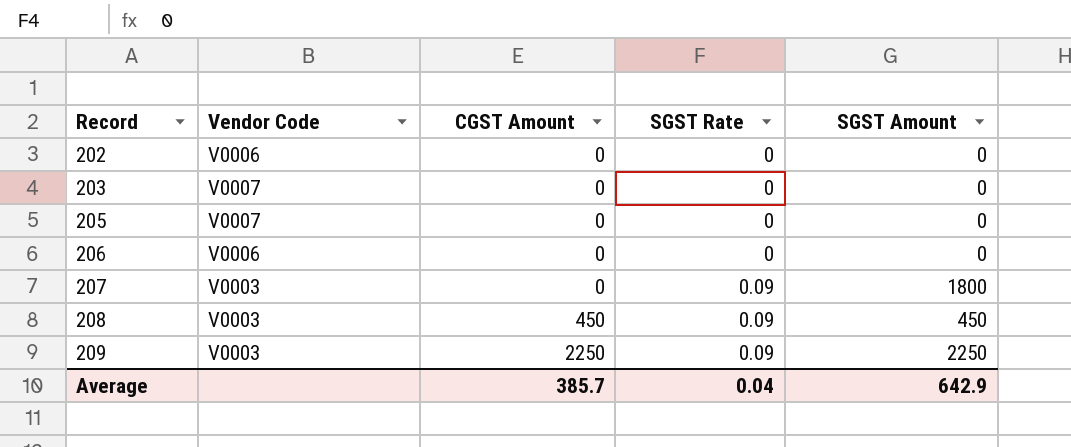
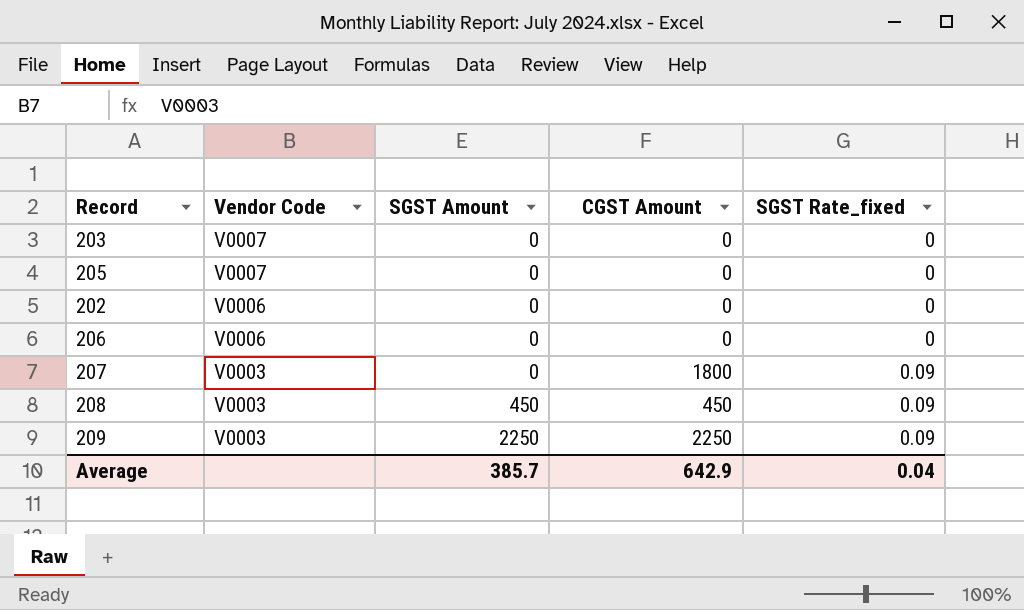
row order: Record ascending -> Vendor Code descending
column SGST Amount | position: 5 -> 3
column name: SGST Rate -> SGST Rate_fixed
207 | SGST Amount: 1800 -> 0
207 | CGST Amount: 0 -> 1800
Average | SGST Amount: 642.9 -> 385.7
Average | CGST Amount: 385.7 -> 642.9

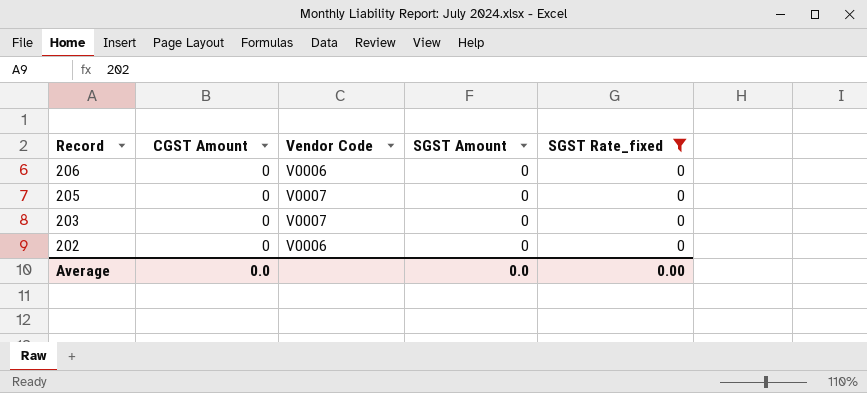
filter: none -> SGST Rate_fixed = 0
row order: Vendor Code descending -> Record descending
column CGST Amount | position: 4 -> 2
Average | CGST Amount: 642.9 -> 0.0
Average | SGST Amount: 385.7 -> 0.0
Average | SGST Rate_fixed: 0.04 -> 0.00

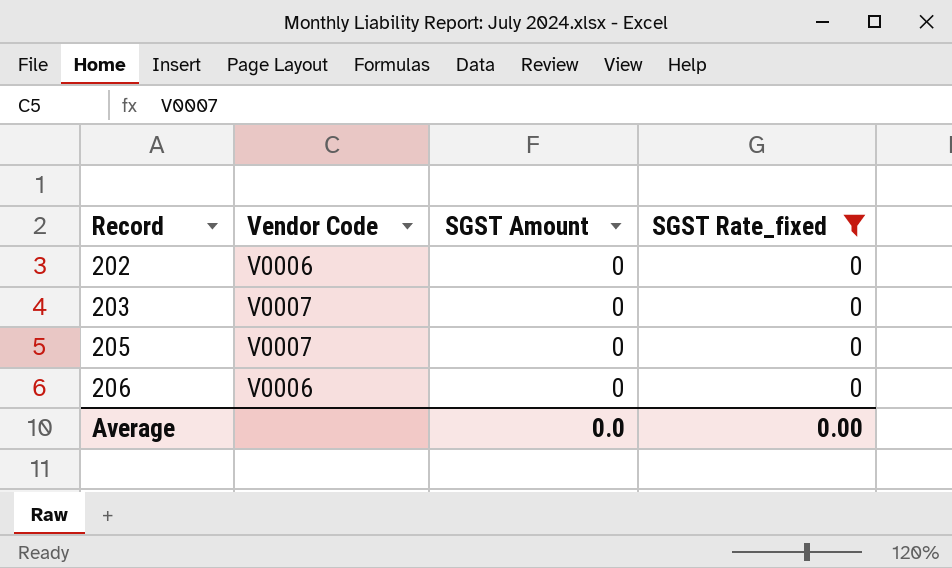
row order: Record descending -> Record ascending
column CGST Amount | position: 2 -> none

